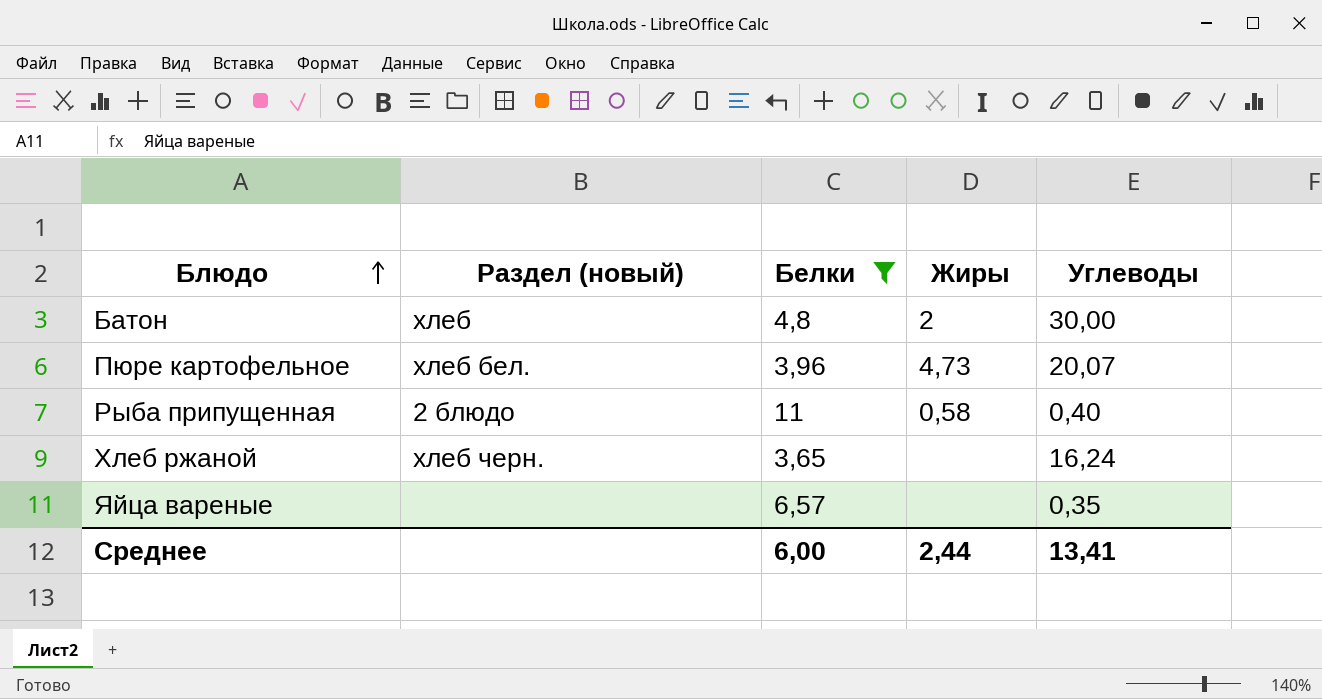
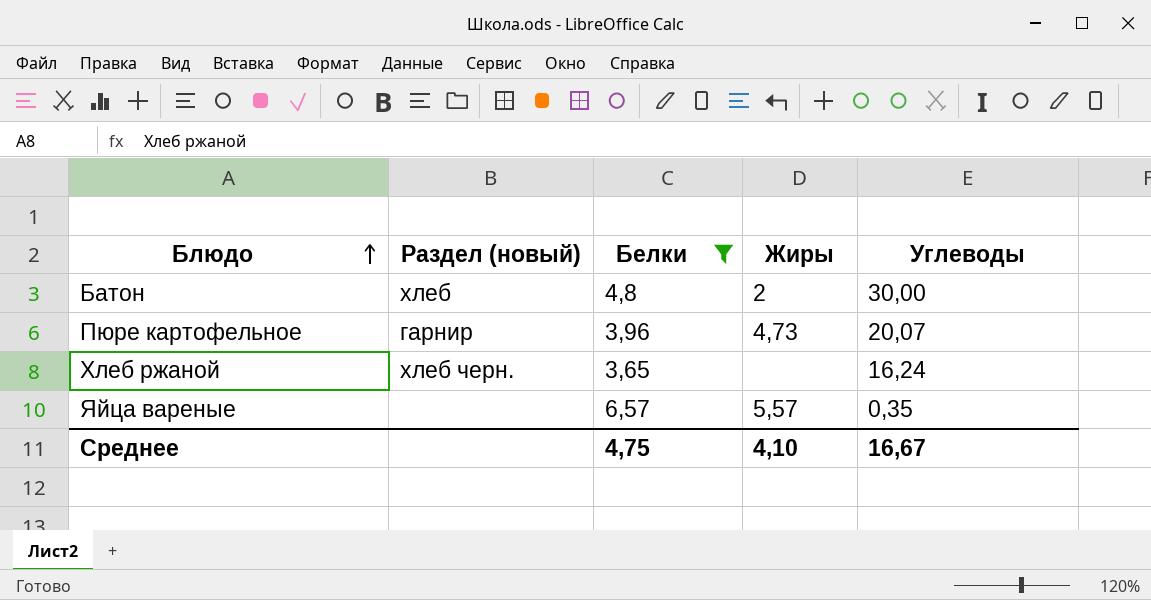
row Рыба припущенная: 2 блюдо | 11 | 0,58 | 0,40 -> none
Пюре картофельное | Раздел (новый): хлеб бел. -> гарнир
Яйца вареные | Жиры: none -> 5,57
Среднее | Белки: 6,00 -> 4,75
Среднее | Жиры: 2,44 -> 4,10
Среднее | Углеводы: 13,41 -> 16,67

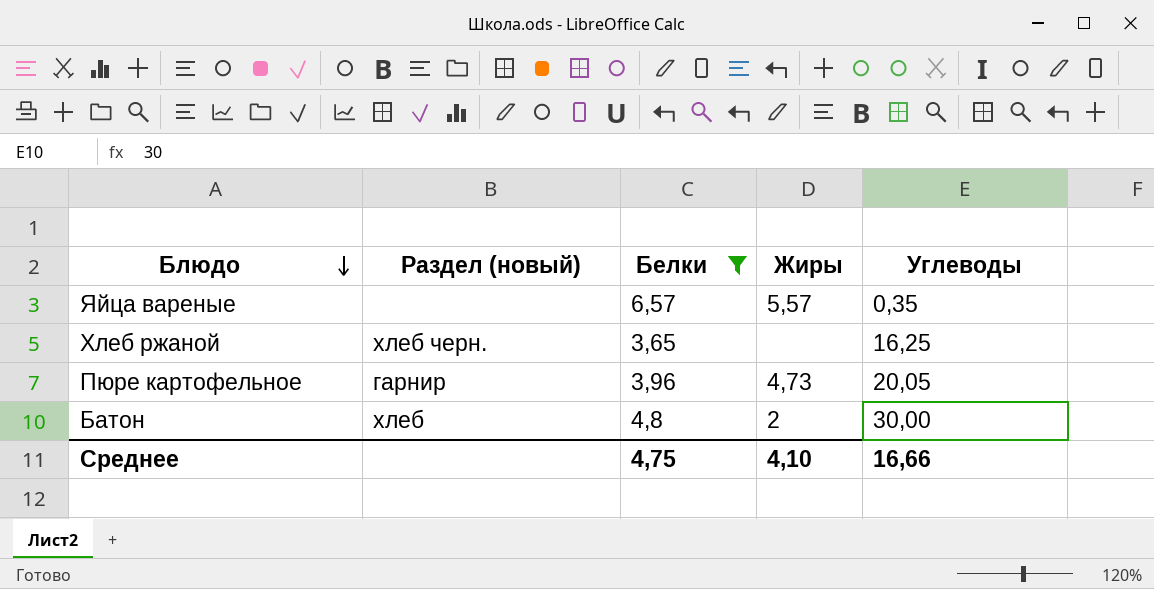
row order: Блюдо ascending -> Блюдо descending
Хлеб ржаной | Углеводы: 16,24 -> 16,25
Пюре картофельное | Углеводы: 20,07 -> 20,05
Среднее | Углеводы: 16,67 -> 16,66

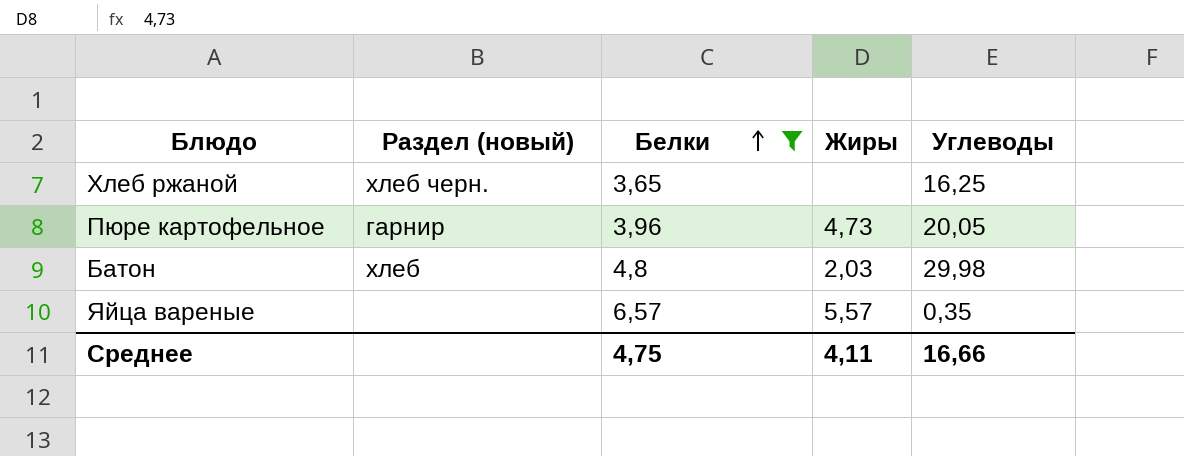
row order: Блюдо descending -> Белки ascending
Батон | Жиры: 2 -> 2,03
Батон | Углеводы: 30,00 -> 29,98
Среднее | Жиры: 4,10 -> 4,11

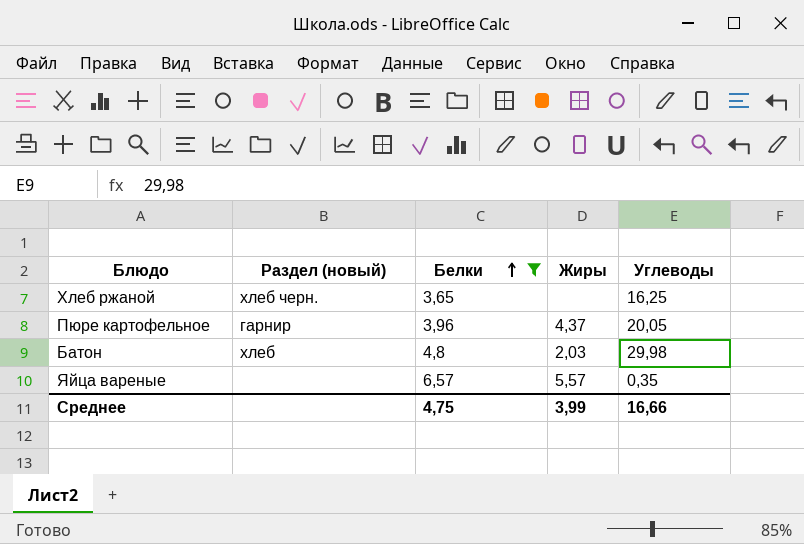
Пюре картофельное | Жиры: 4,73 -> 4,37
Среднее | Жиры: 4,11 -> 3,99

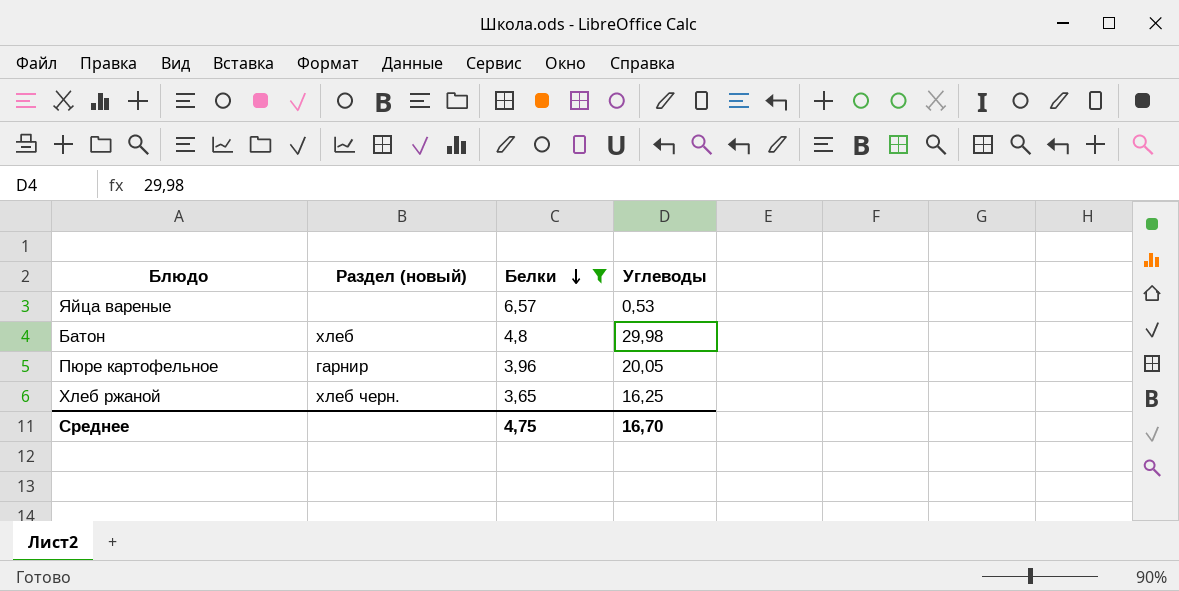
row order: Белки ascending -> Белки descending
column Жиры | position: 4 -> none
Яйца вареные | Углеводы: 0,35 -> 0,53
Среднее | Углеводы: 16,66 -> 16,70

